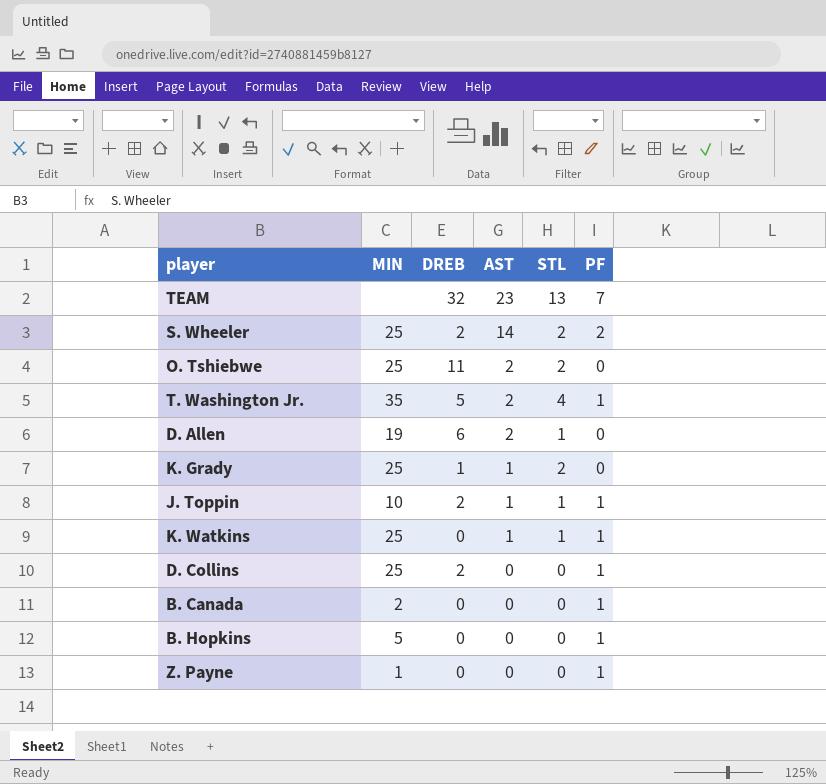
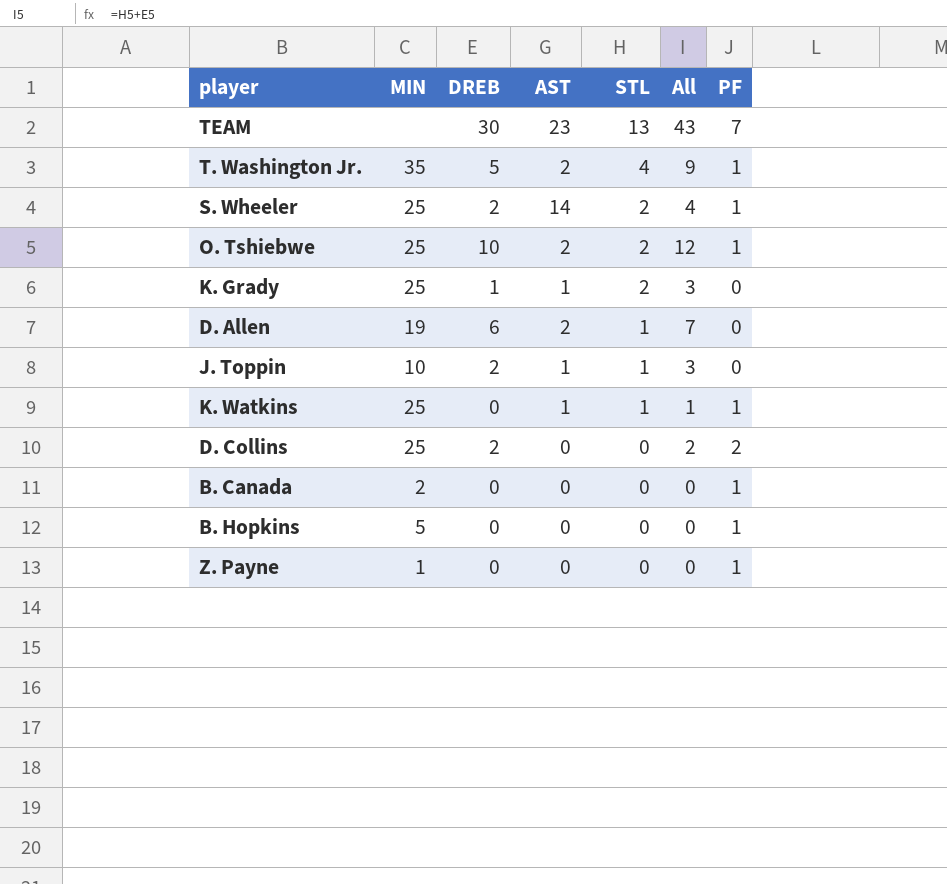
row order: AST descending -> STL descending
column All | formula: none -> [DREB] + [STL]
TEAM | DREB: 32 -> 30
S. Wheeler | PF: 2 -> 1
O. Tshiebwe | DREB: 11 -> 10
O. Tshiebwe | PF: 0 -> 1
J. Toppin | PF: 1 -> 0
D. Collins | PF: 1 -> 2

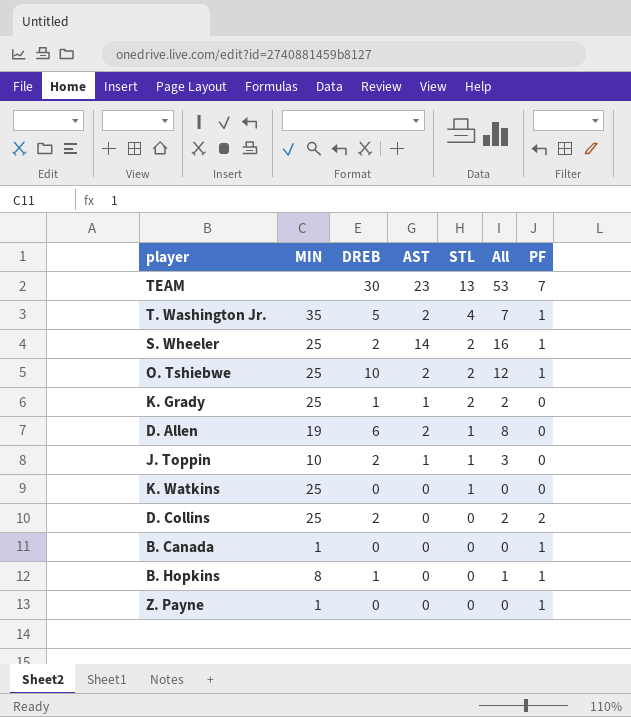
column All | formula: [DREB] + [STL] -> [DREB] + [AST]
K. Watkins | AST: 1 -> 0
K. Watkins | PF: 1 -> 0
B. Canada | MIN: 2 -> 1
B. Hopkins | MIN: 5 -> 8
B. Hopkins | DREB: 0 -> 1

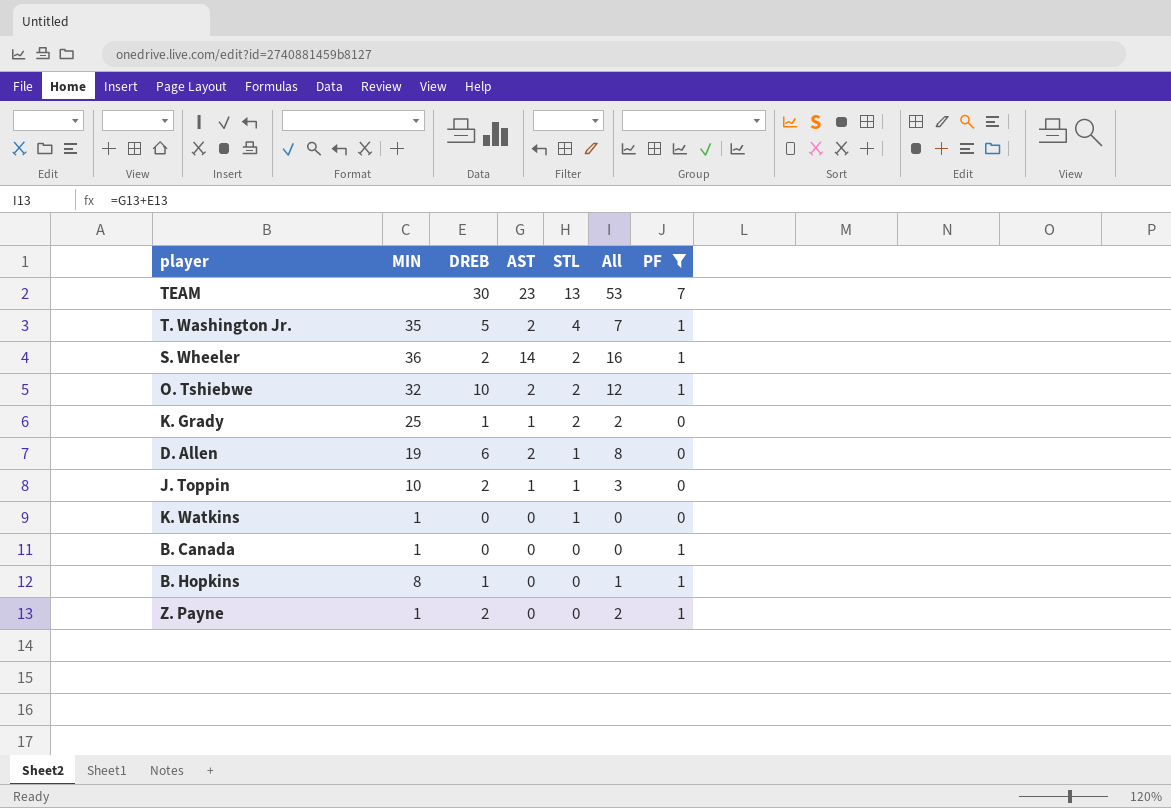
filter: none -> PF != 2
S. Wheeler | MIN: 25 -> 36
O. Tshiebwe | MIN: 25 -> 32
K. Watkins | MIN: 25 -> 1
Z. Payne | DREB: 0 -> 2
Z. Payne | All: 0 -> 2

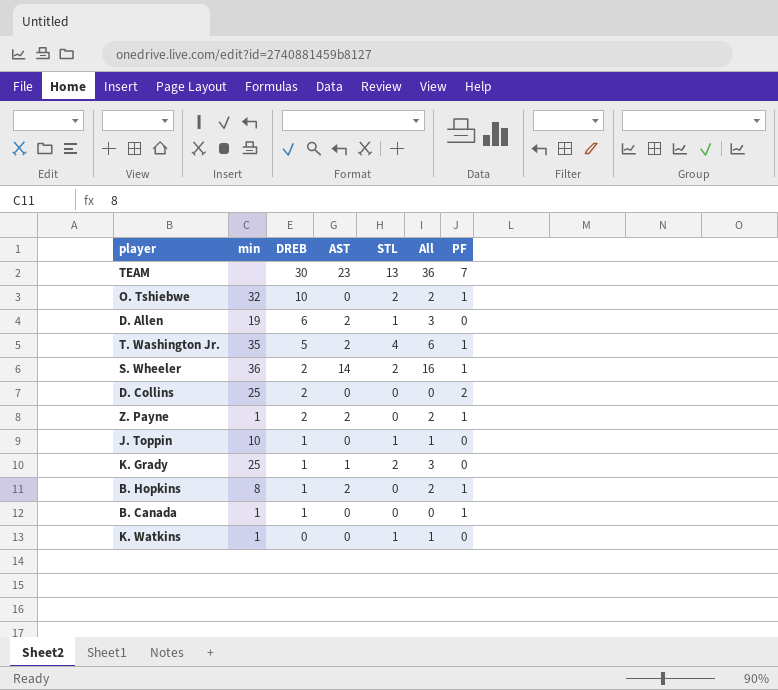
filter: PF != 2 -> none
row order: STL descending -> DREB descending
column name: MIN -> min
column All | formula: [DREB] + [AST] -> [AST] + [STL]
O. Tshiebwe | AST: 2 -> 0
Z. Payne | AST: 0 -> 2
J. Toppin | DREB: 2 -> 1
J. Toppin | AST: 1 -> 0
B. Hopkins | AST: 0 -> 2
B. Canada | DREB: 0 -> 1

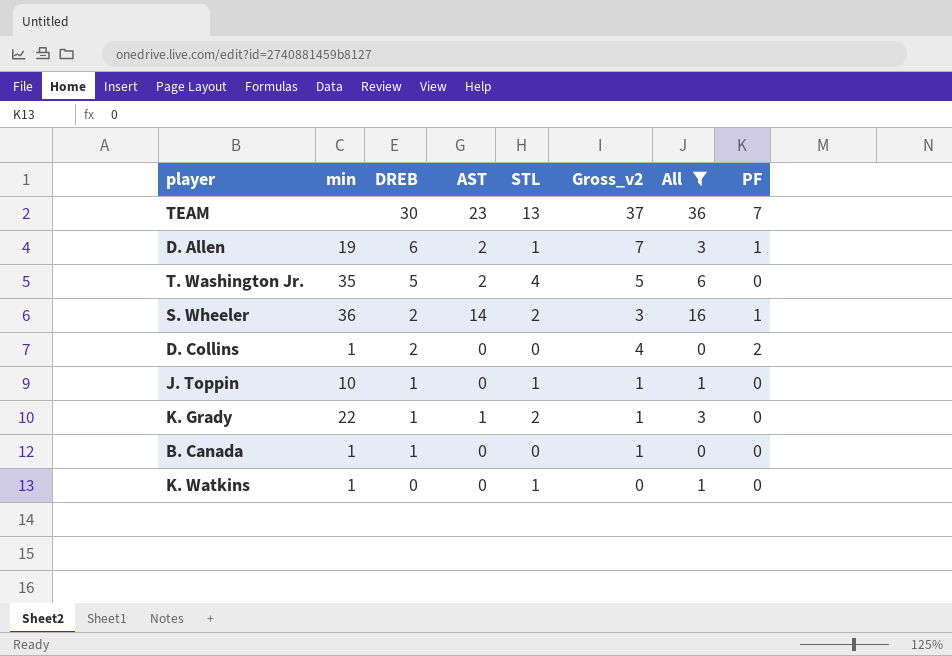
filter: none -> All != 2
column Gross_v2 | formula: none -> [DREB] + [PF]
D. Allen | PF: 0 -> 1
T. Washington Jr. | PF: 1 -> 0
D. Collins | min: 25 -> 1
K. Grady | min: 25 -> 22
B. Canada | PF: 1 -> 0

